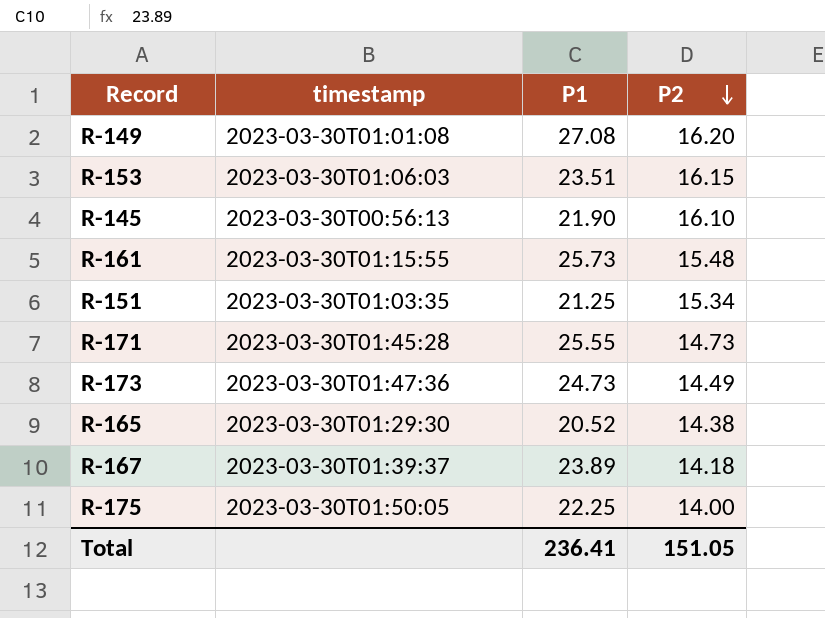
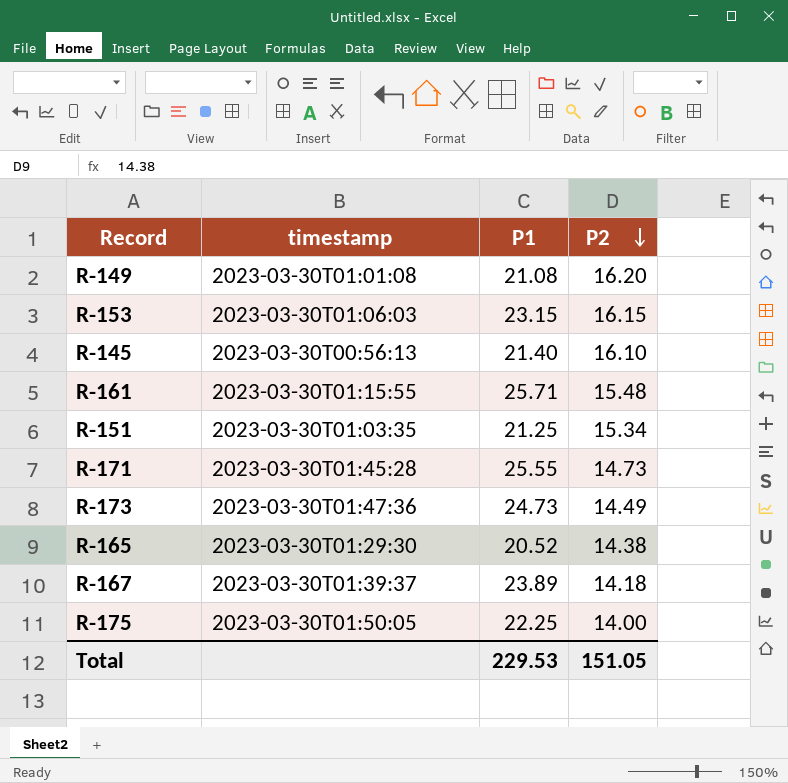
R-149 | P1: 27.08 -> 21.08
R-153 | P1: 23.51 -> 23.15
R-145 | P1: 21.90 -> 21.40
R-161 | P1: 25.73 -> 25.71
Total | P1: 236.41 -> 229.53

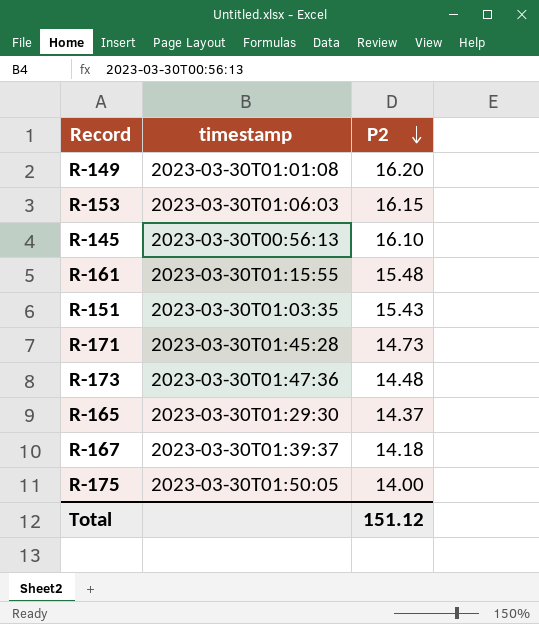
column P1 | position: 3 -> none
R-151 | P2: 15.34 -> 15.43
R-173 | P2: 14.49 -> 14.48
R-165 | P2: 14.38 -> 14.37
Total | P2: 151.05 -> 151.12

